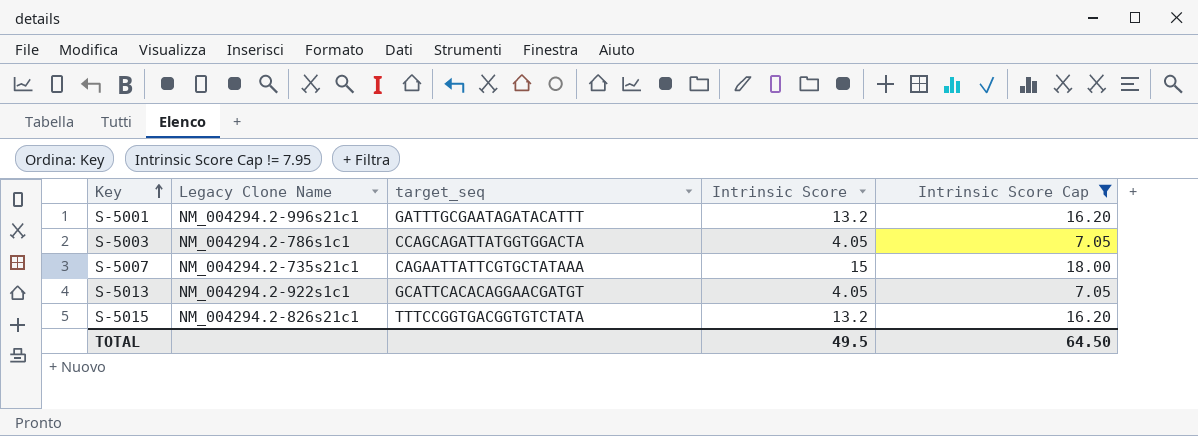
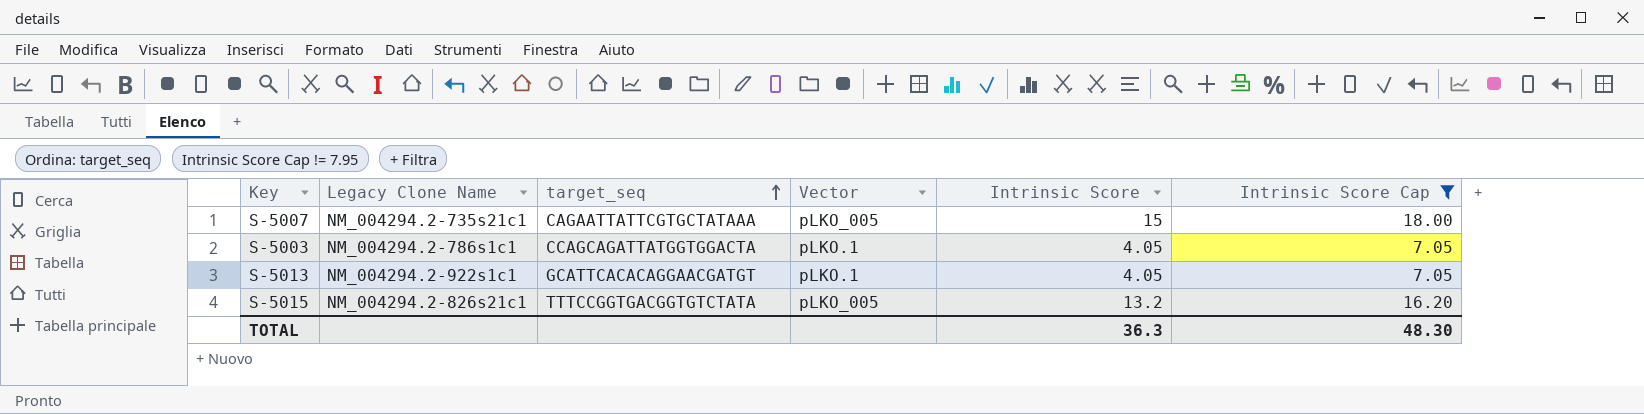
row order: Key ascending -> target_seq ascending
column Vector | position: none -> 4
row S-5001: NM_004294.2-996s21c1 | GATTTGCGAATAGATACATTT | 13.2 | 16.20 -> none
TOTAL | Intrinsic Score: 49.5 -> 36.3
TOTAL | Intrinsic Score Cap: 64.50 -> 48.30

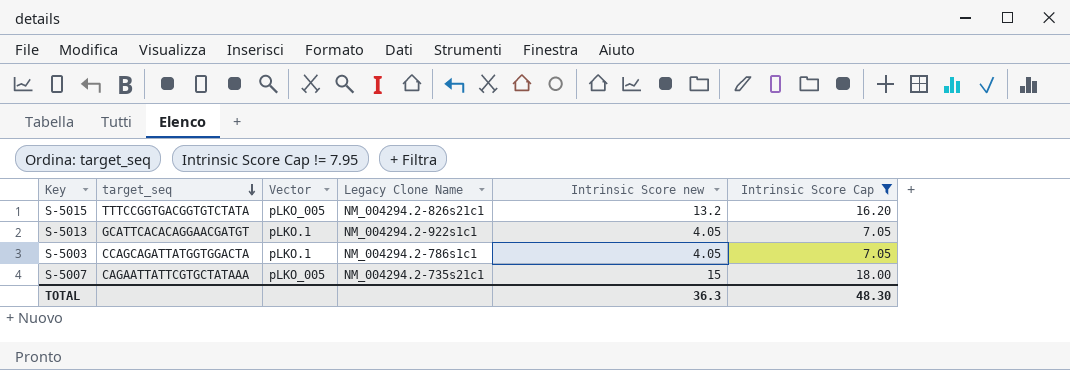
row order: target_seq ascending -> target_seq descending
column Legacy Clone Name | position: 2 -> 4
column name: Intrinsic Score -> Intrinsic Score new

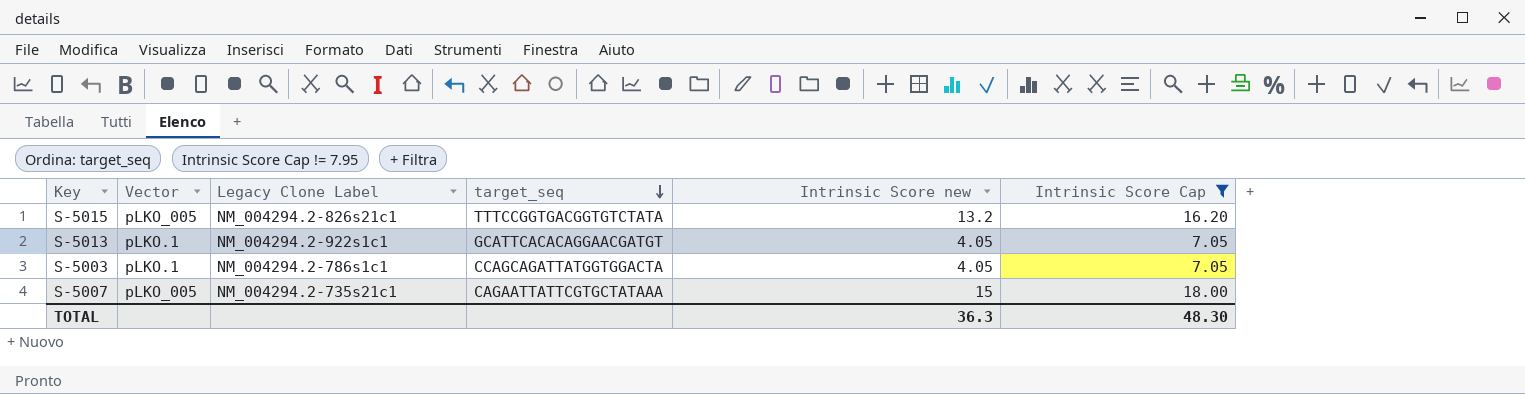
column name: Legacy Clone Name -> Legacy Clone Label
column target_seq | position: 2 -> 4

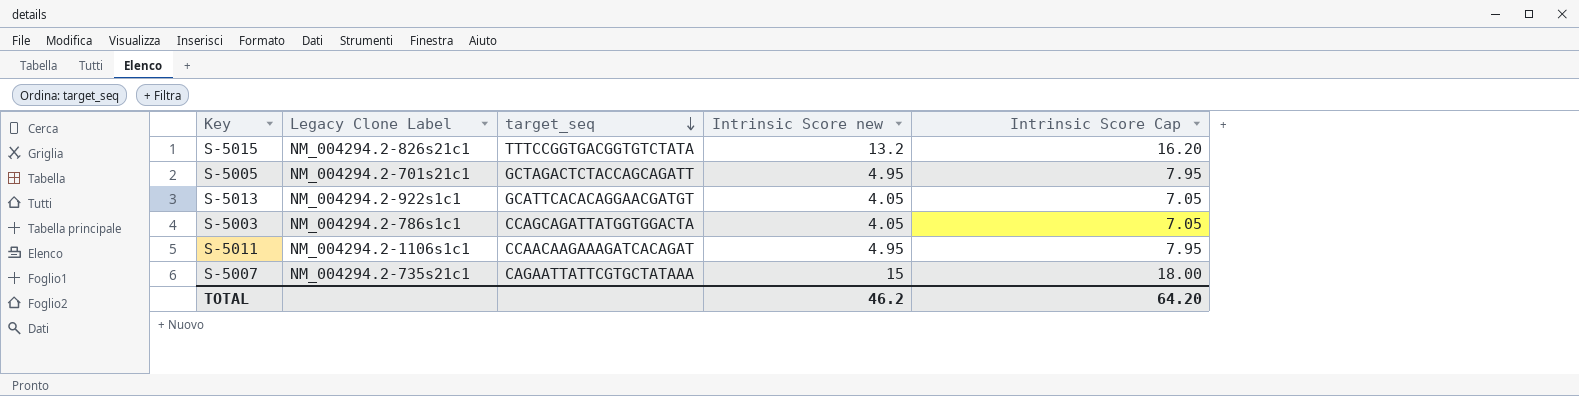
filter: Intrinsic Score Cap != 7.95 -> none
column Vector | position: 2 -> none
TOTAL | Intrinsic Score new: 36.3 -> 46.2
TOTAL | Intrinsic Score Cap: 48.30 -> 64.20

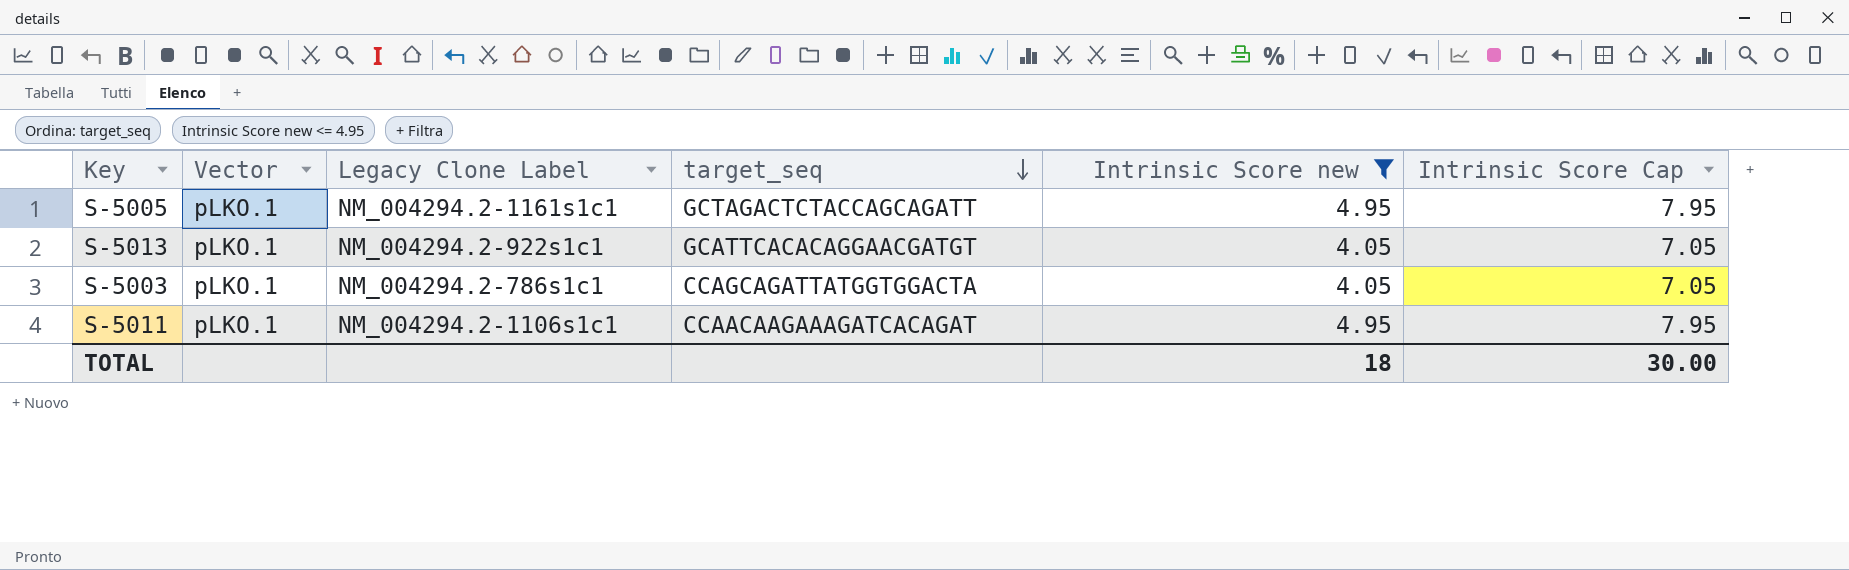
filter: none -> Intrinsic Score new <= 4.95
column Vector | position: none -> 2
S-5005 | Legacy Clone Label: NM_004294.2-701s21c1 -> NM_004294.2-1161s1c1
TOTAL | Intrinsic Score new: 46.2 -> 18
TOTAL | Intrinsic Score Cap: 64.20 -> 30.00

